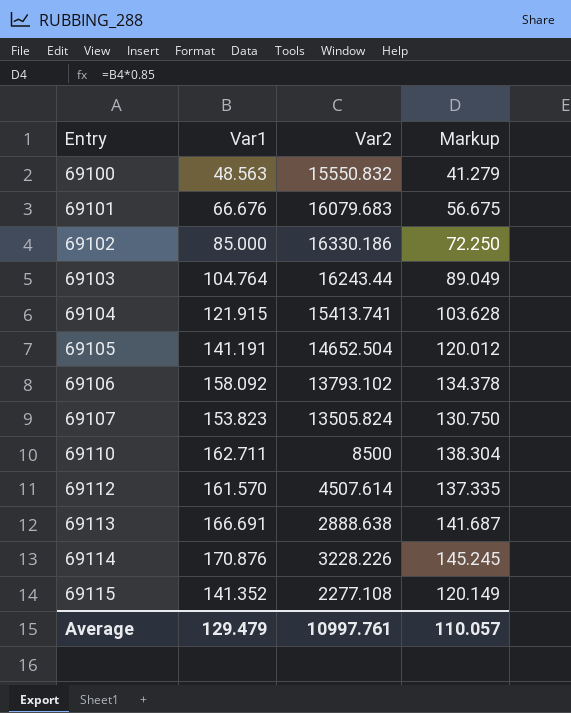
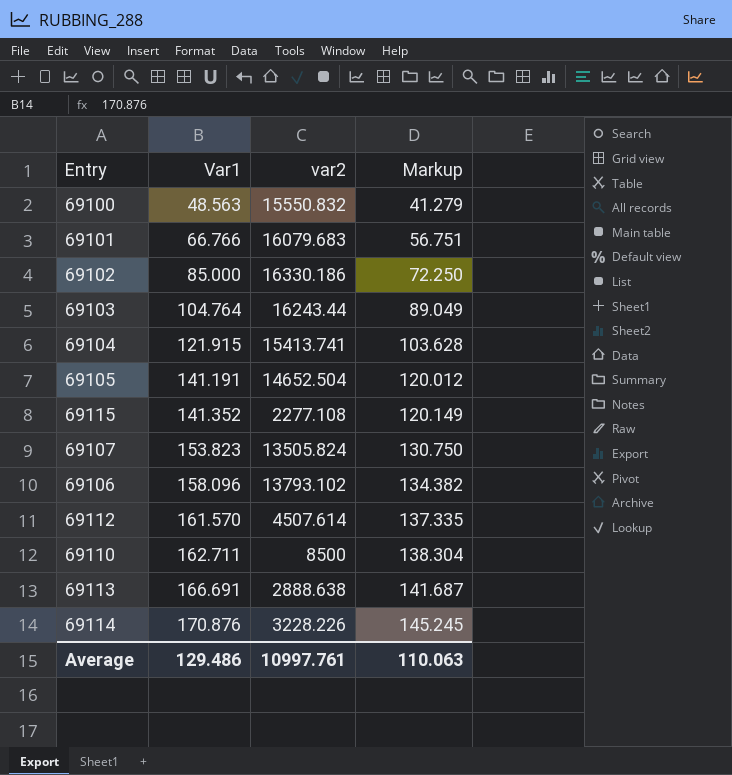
row order: Entry ascending -> Var1 ascending
column name: Var2 -> var2
69101 | Var1: 66.676 -> 66.766
69101 | Markup: 56.675 -> 56.751
69106 | Var1: 158.092 -> 158.096
69106 | Markup: 134.378 -> 134.382
Average | Var1: 129.479 -> 129.486
Average | Markup: 110.057 -> 110.063

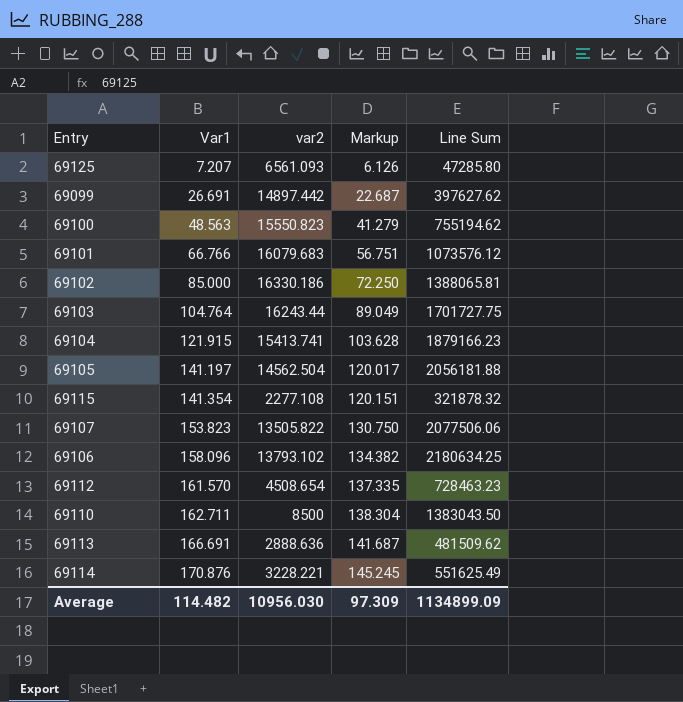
column Line Sum | formula: none -> [Var1] * [var2]
row 69125: none -> 7.207 | 6561.093 | 6.126 | 47285.80
row 69099: none -> 26.691 | 14897.442 | 22.687 | 397627.62
69100 | var2: 15550.832 -> 15550.823
69105 | Var1: 141.191 -> 141.197
69105 | var2: 14652.504 -> 14562.504
69105 | Markup: 120.012 -> 120.017
69115 | Var1: 141.352 -> 141.354
69115 | Markup: 120.149 -> 120.151
69107 | var2: 13505.824 -> 13505.822
69112 | var2: 4507.614 -> 4508.654
69113 | var2: 2888.638 -> 2888.636
69114 | var2: 3228.226 -> 3228.221
Average | Var1: 129.486 -> 114.482
Average | var2: 10997.761 -> 10956.030
Average | Markup: 110.063 -> 97.309

